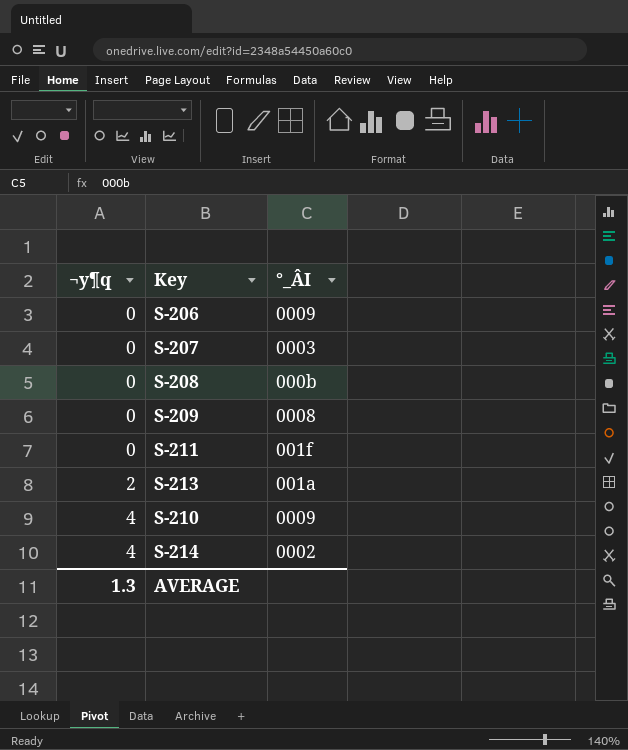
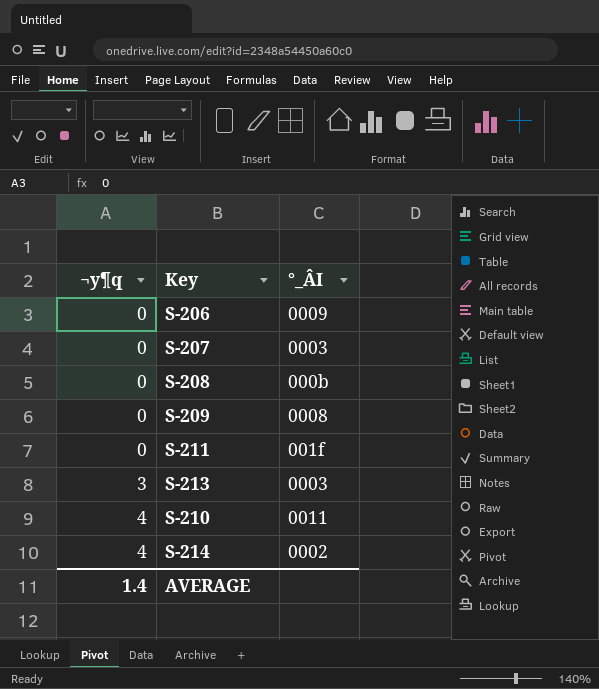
S-213 | ¬y¶q: 2 -> 3
S-213 | °_ÂI: 001a -> 0003
S-210 | °_ÂI: 0009 -> 0011
AVERAGE | ¬y¶q: 1.3 -> 1.4

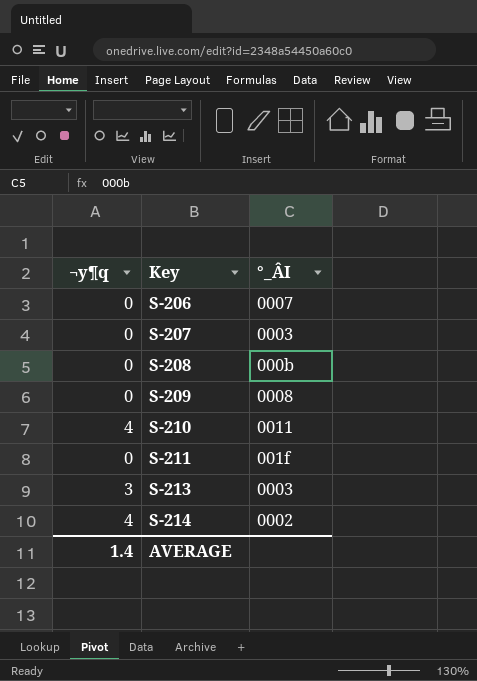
row order: ¬y¶q ascending -> Key ascending
S-206 | °_ÂI: 0009 -> 0007

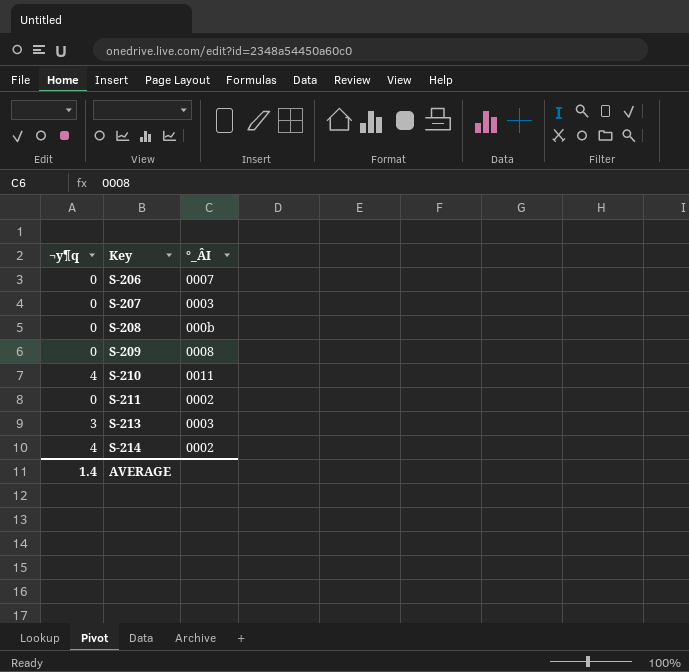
S-211 | °_ÂI: 001f -> 0002

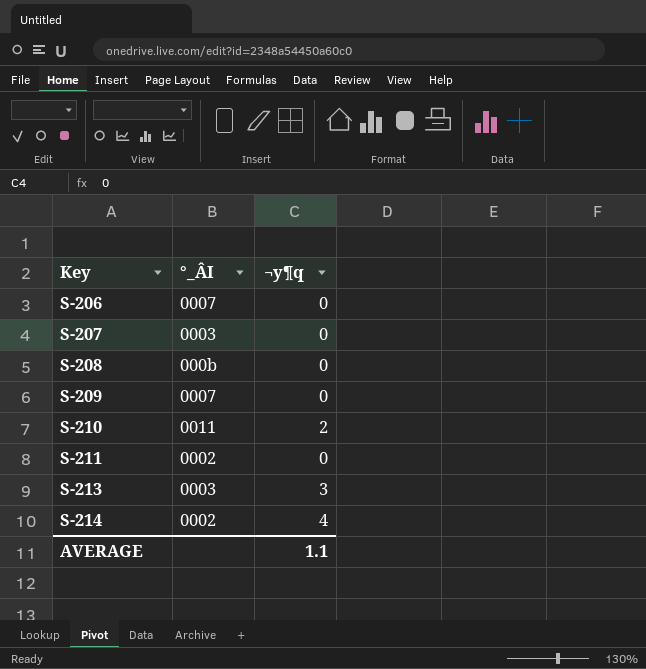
column ¬y¶q | position: 1 -> 3
S-209 | °_ÂI: 0008 -> 0007
S-210 | ¬y¶q: 4 -> 2
AVERAGE | ¬y¶q: 1.4 -> 1.1

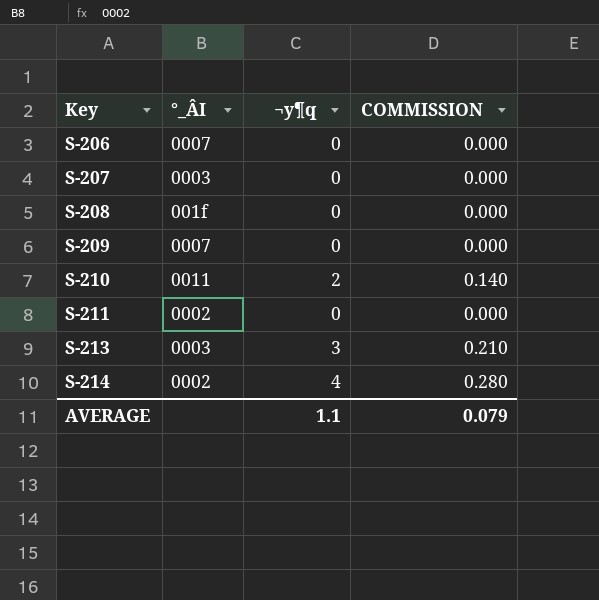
column COMMISSION | formula: none -> [¬y¶q] * 0.07
S-208 | °_ÂI: 000b -> 001f

